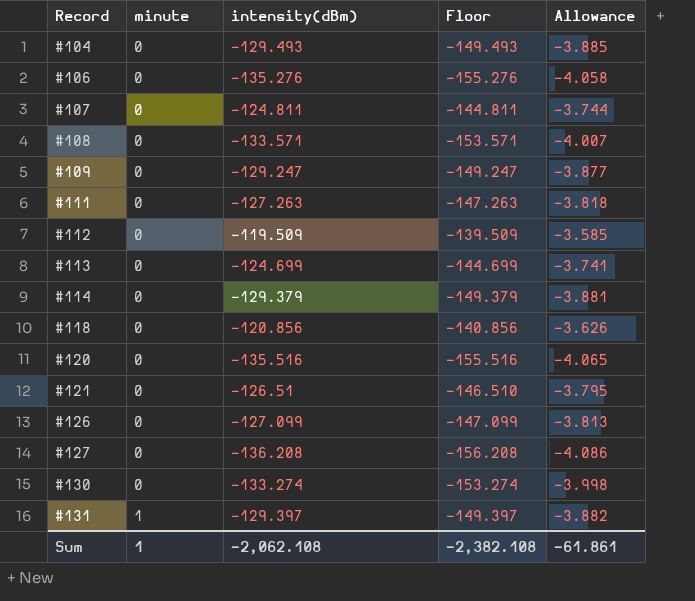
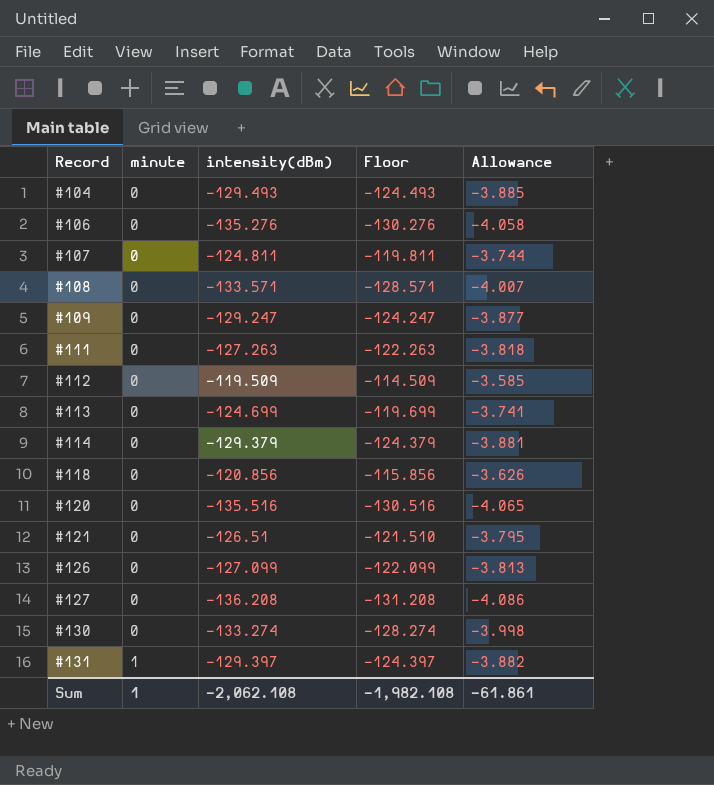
column Floor | formula: [intensity(dBm)] - 20 -> [intensity(dBm)] + 5
Sum | Floor: -2,382.108 -> -1,982.108

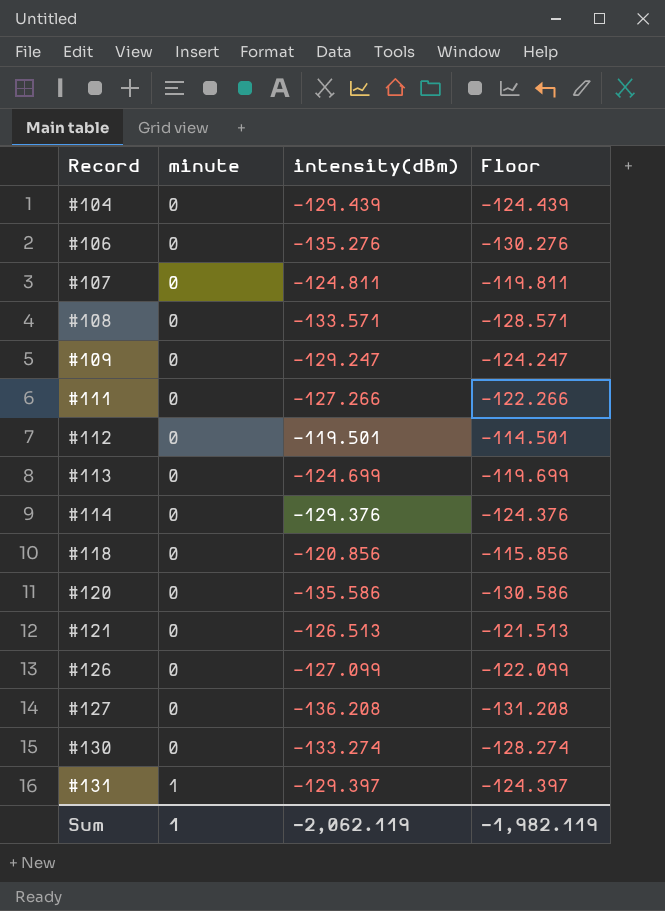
column Allowance | formula: [intensity(dBm)] * 0.03 -> none
#104 | intensity(dBm): -129.493 -> -129.439
#104 | Floor: -124.493 -> -124.439
#111 | intensity(dBm): -127.263 -> -127.266
#111 | Floor: -122.263 -> -122.266
#112 | intensity(dBm): -119.509 -> -119.501
#112 | Floor: -114.509 -> -114.501
#114 | intensity(dBm): -129.379 -> -129.376
#114 | Floor: -124.379 -> -124.376
#120 | intensity(dBm): -135.516 -> -135.586
#120 | Floor: -130.516 -> -130.586
#121 | intensity(dBm): -126.51 -> -126.513
#121 | Floor: -121.510 -> -121.513
Sum | intensity(dBm): -2,062.108 -> -2,062.119
Sum | Floor: -1,982.108 -> -1,982.119

